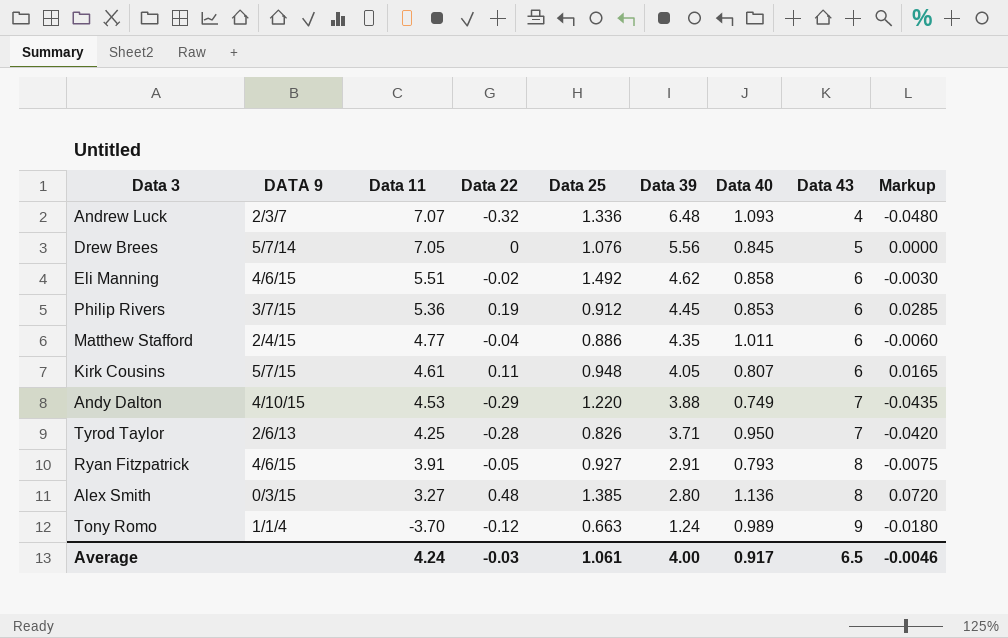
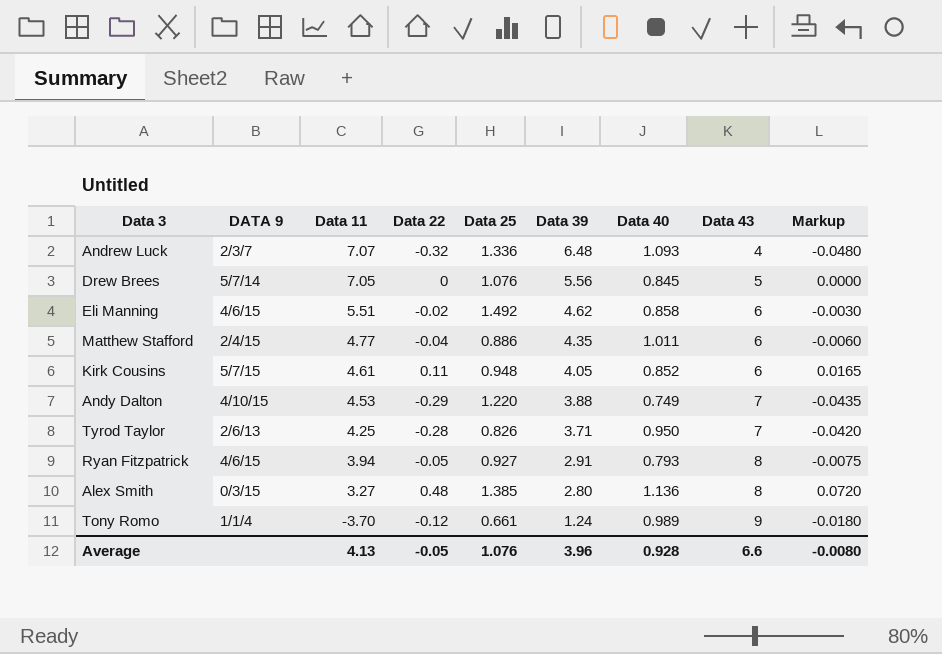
row Philip Rivers: 3/7/15 | 5.36 | 0.19 | 0.912 | 4.45 | 0.853 | 6 | 0.0285 -> none
Kirk Cousins | Data 40: 0.807 -> 0.852
Ryan Fitzpatrick | Data 11: 3.91 -> 3.94
Tony Romo | Data 25: 0.663 -> 0.661
Average | Data 11: 4.24 -> 4.13
Average | Data 22: -0.03 -> -0.05
Average | Data 25: 1.061 -> 1.076
Average | Data 39: 4.00 -> 3.96
Average | Data 40: 0.917 -> 0.928
Average | Data 43: 6.5 -> 6.6
Average | Markup: -0.0046 -> -0.0080

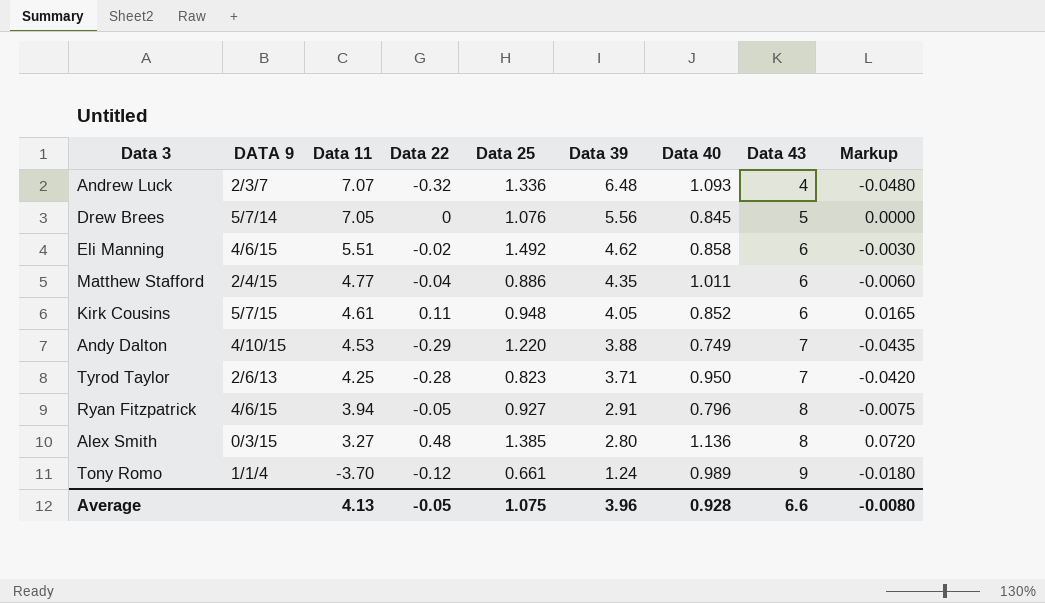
Tyrod Taylor | Data 25: 0.826 -> 0.823
Ryan Fitzpatrick | Data 40: 0.793 -> 0.796
Average | Data 25: 1.076 -> 1.075

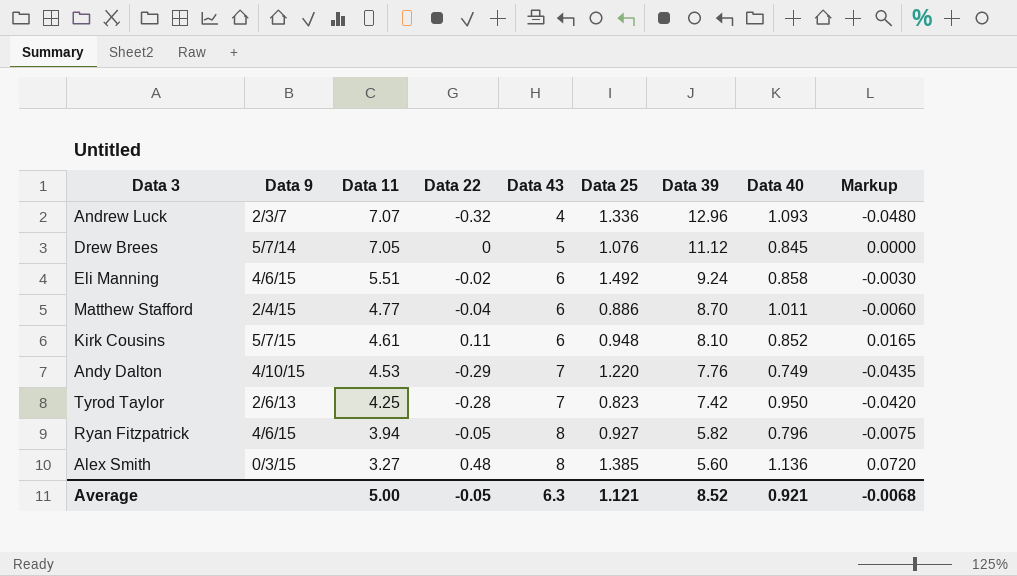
column name: DATA 9 -> Data 9
column Data 43 | position: 8 -> 5
row Tony Romo: 1/1/4 | -3.70 | -0.12 | 0.661 | 1.24 | 0.989 | 9 | -0.0180 -> none
Andrew Luck | Data 39: 6.48 -> 12.96
Drew Brees | Data 39: 5.56 -> 11.12
Eli Manning | Data 39: 4.62 -> 9.24
Matthew Stafford | Data 39: 4.35 -> 8.70
Kirk Cousins | Data 39: 4.05 -> 8.10
Andy Dalton | Data 39: 3.88 -> 7.76
Tyrod Taylor | Data 39: 3.71 -> 7.42
Ryan Fitzpatrick | Data 39: 2.91 -> 5.82
Alex Smith | Data 39: 2.80 -> 5.60
Average | Data 11: 4.13 -> 5.00
Average | Data 43: 6.6 -> 6.3
Average | Data 25: 1.075 -> 1.121
Average | Data 39: 3.96 -> 8.52
Average | Data 40: 0.928 -> 0.921
Average | Markup: -0.0080 -> -0.0068

